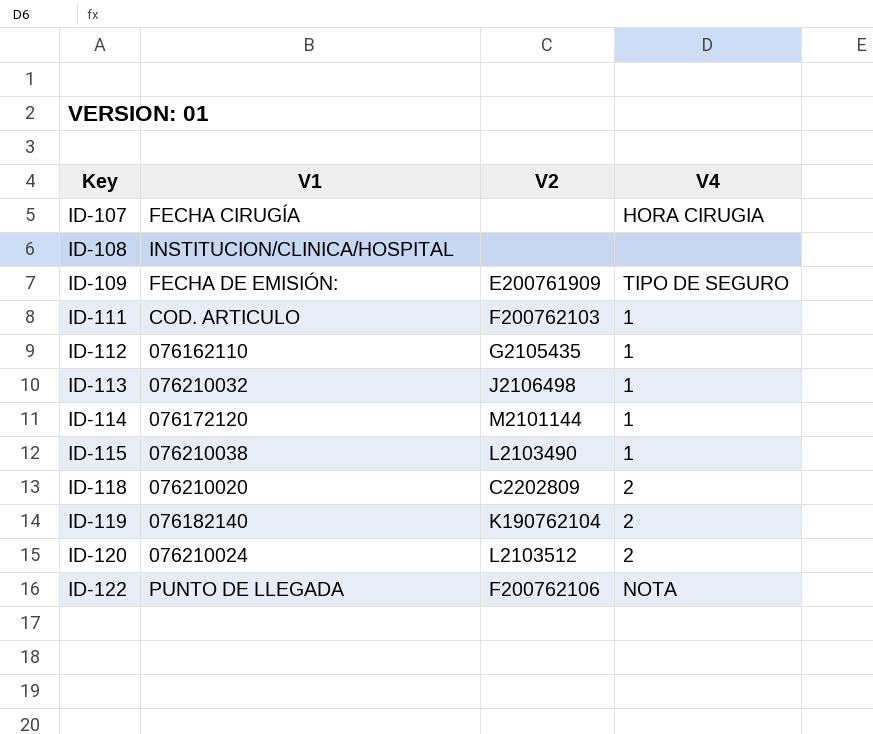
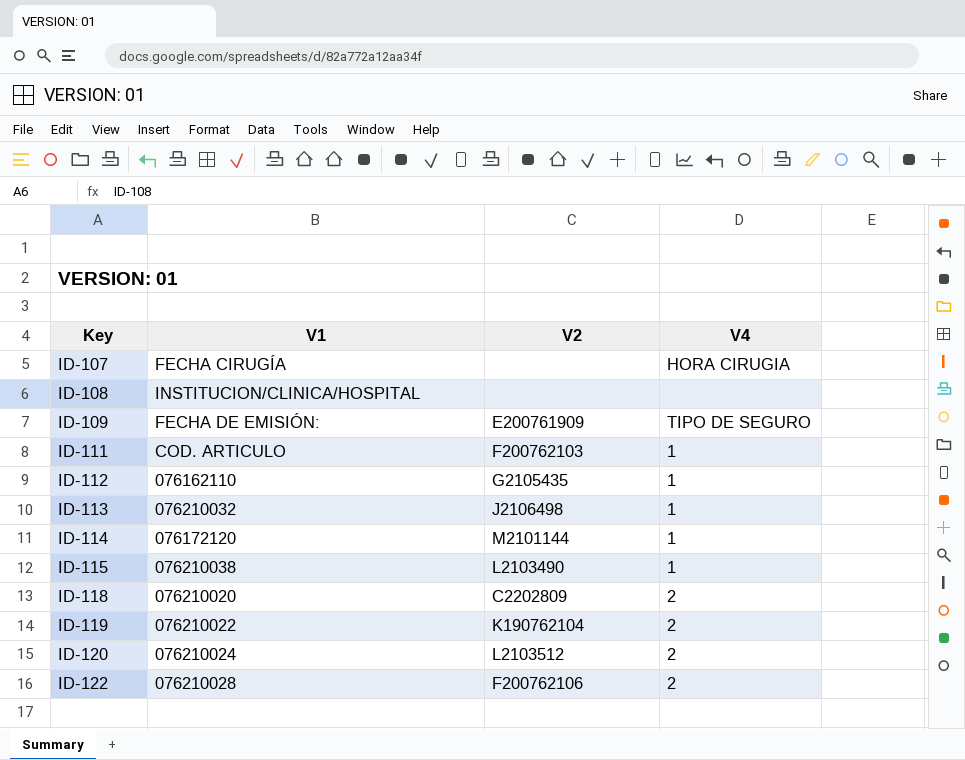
ID-119 | V1: 076182140 -> 076210022
ID-122 | V1: PUNTO DE LLEGADA -> 076210028
ID-122 | V4: NOTA -> 2

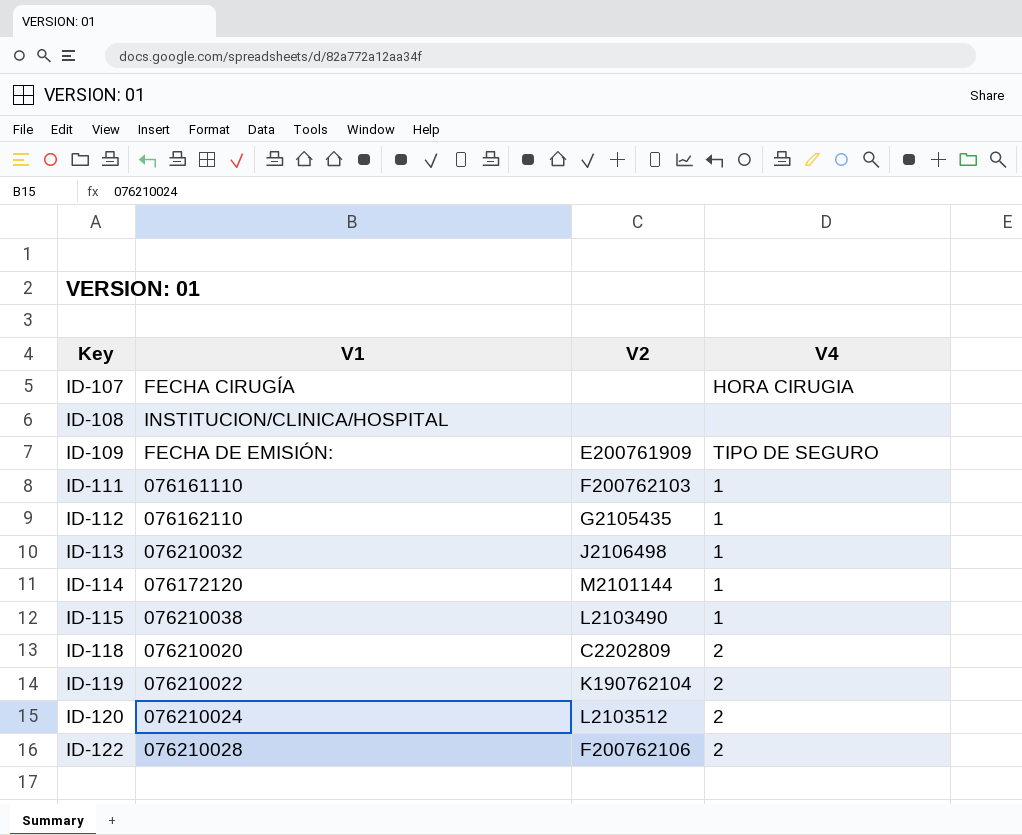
ID-111 | V1: COD. ARTICULO -> 076161110

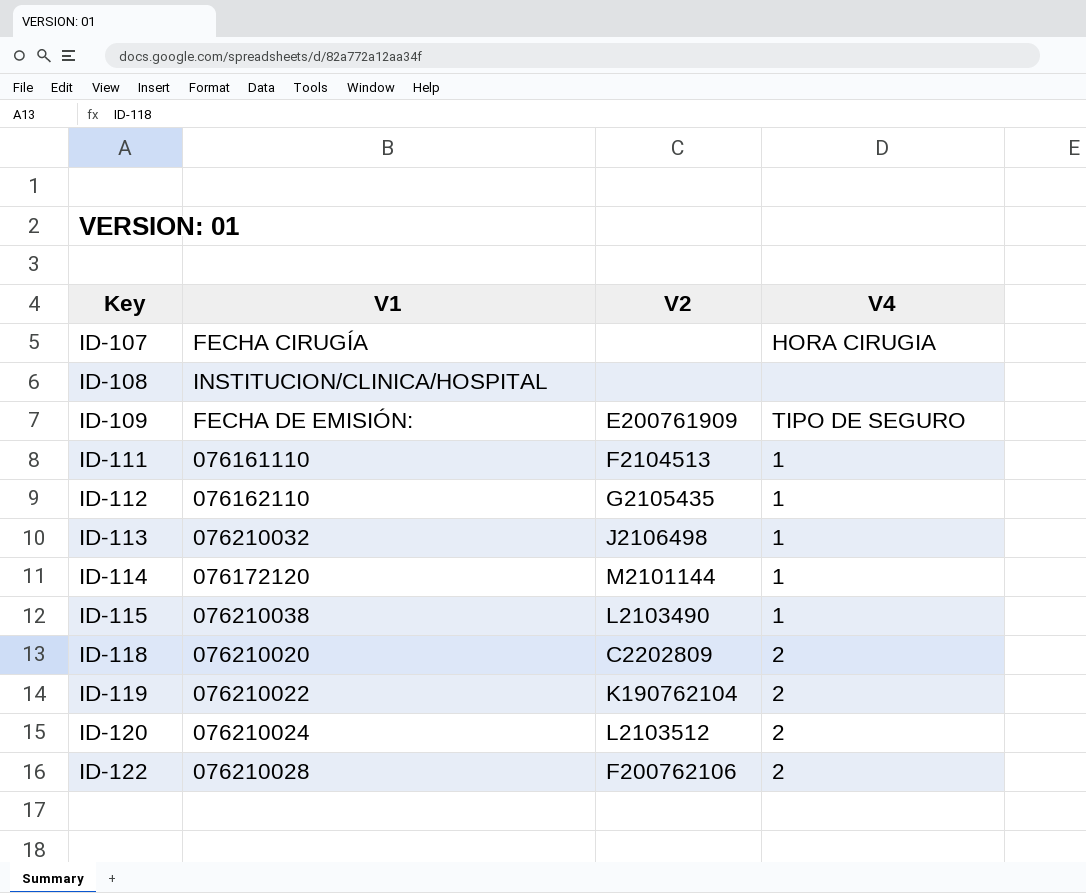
ID-111 | V2: F200762103 -> F2104513

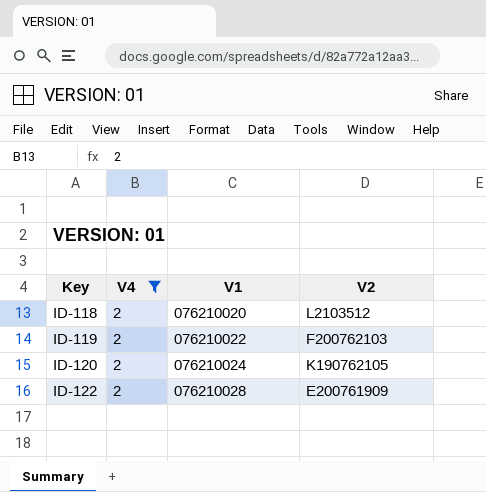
filter: none -> V4 = 2
column V4 | position: 4 -> 2
ID-118 | V2: C2202809 -> L2103512
ID-119 | V2: K190762104 -> F200762103
ID-120 | V2: L2103512 -> K190762105
ID-122 | V2: F200762106 -> E200761909

